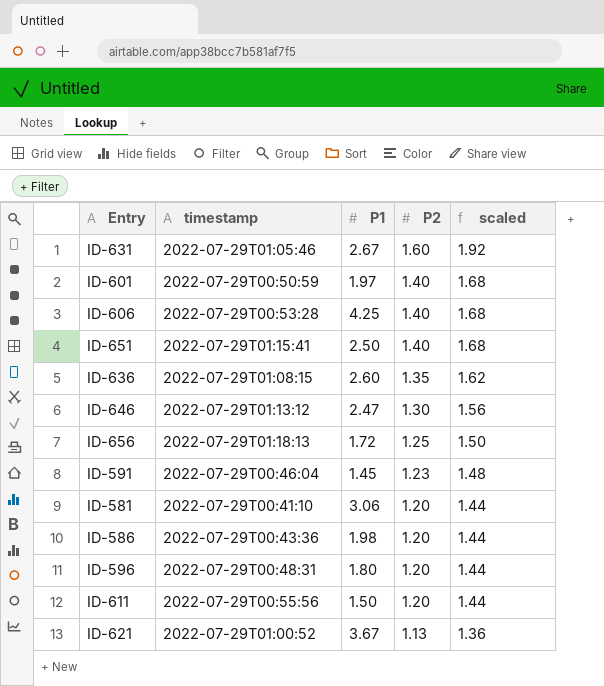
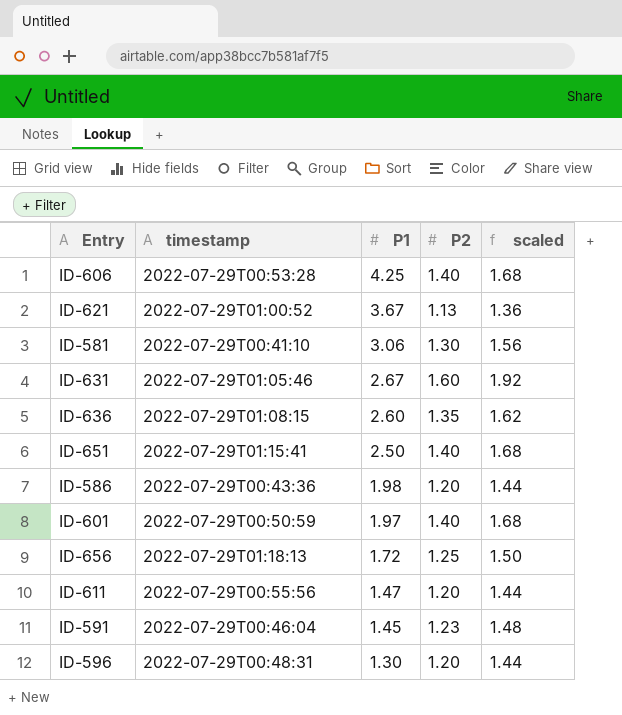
row order: P2 descending -> P1 descending
row ID-646: 2022-07-29T01:13:12 | 2.47 | 1.30 | 1.56 -> none
ID-581 | P2: 1.20 -> 1.30
ID-581 | scaled: 1.44 -> 1.56
ID-611 | P1: 1.50 -> 1.47
ID-596 | P1: 1.80 -> 1.30

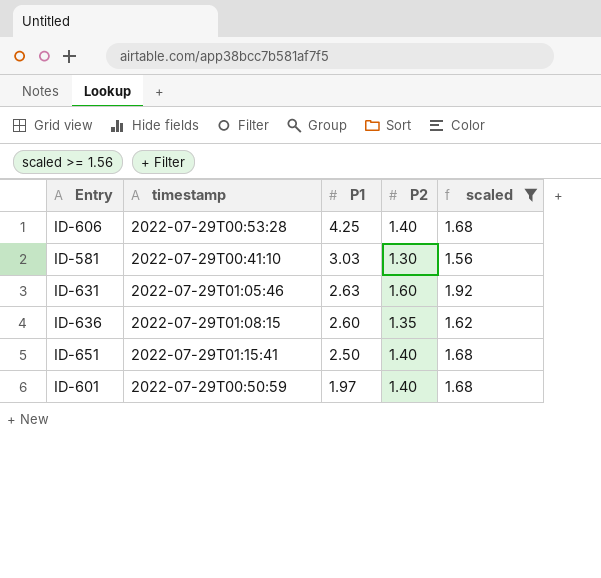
filter: none -> scaled >= 1.56
ID-581 | P1: 3.06 -> 3.03
ID-631 | P1: 2.67 -> 2.63

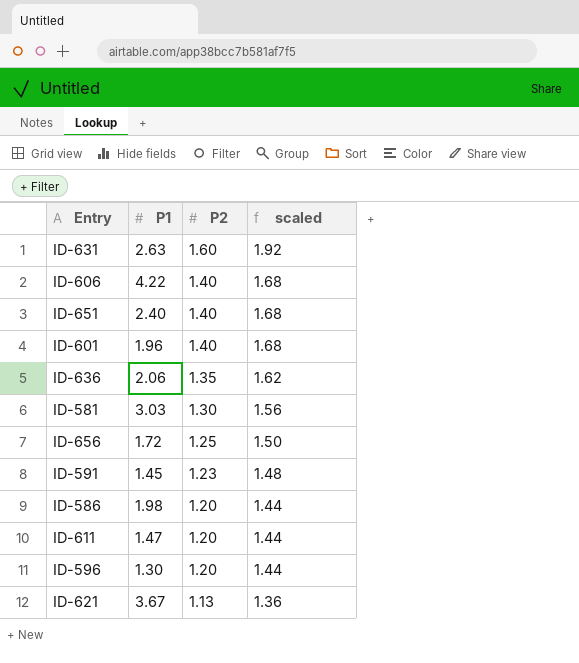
filter: scaled >= 1.56 -> none
row order: P1 descending -> P2 descending
column timestamp | position: 2 -> none
ID-606 | P1: 4.25 -> 4.22
ID-651 | P1: 2.50 -> 2.40
ID-601 | P1: 1.97 -> 1.96
ID-636 | P1: 2.60 -> 2.06

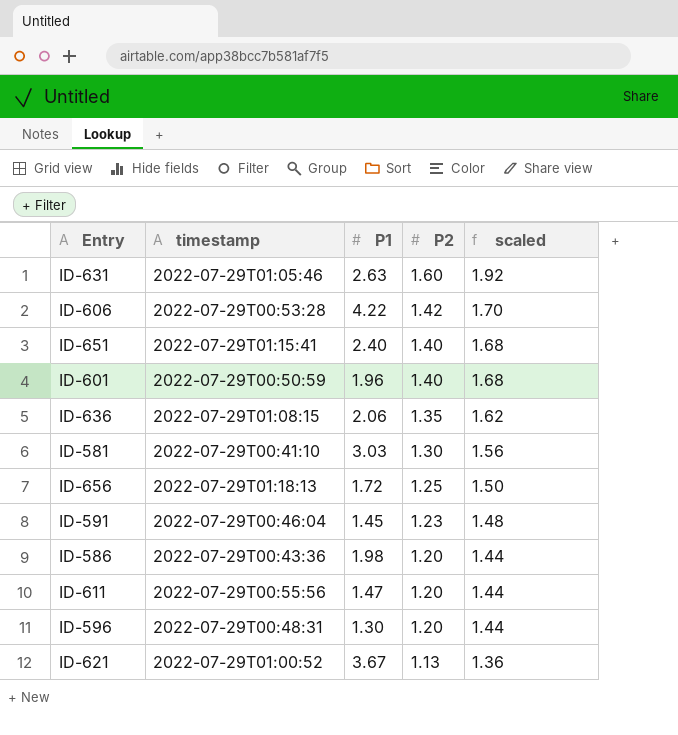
column timestamp | position: none -> 2
ID-606 | P2: 1.40 -> 1.42
ID-606 | scaled: 1.68 -> 1.70

